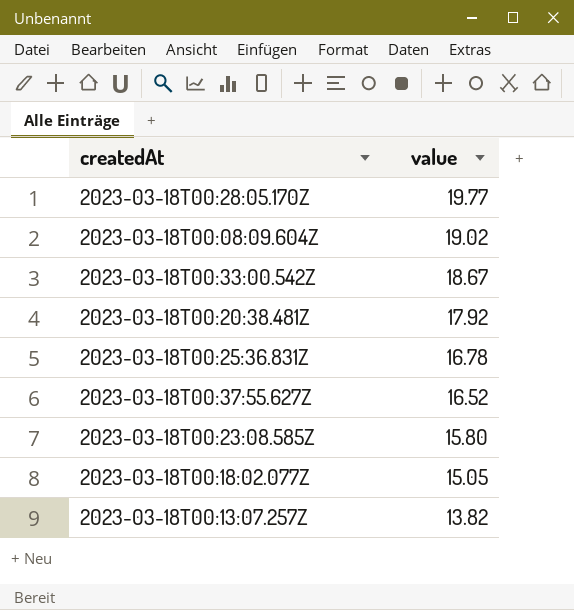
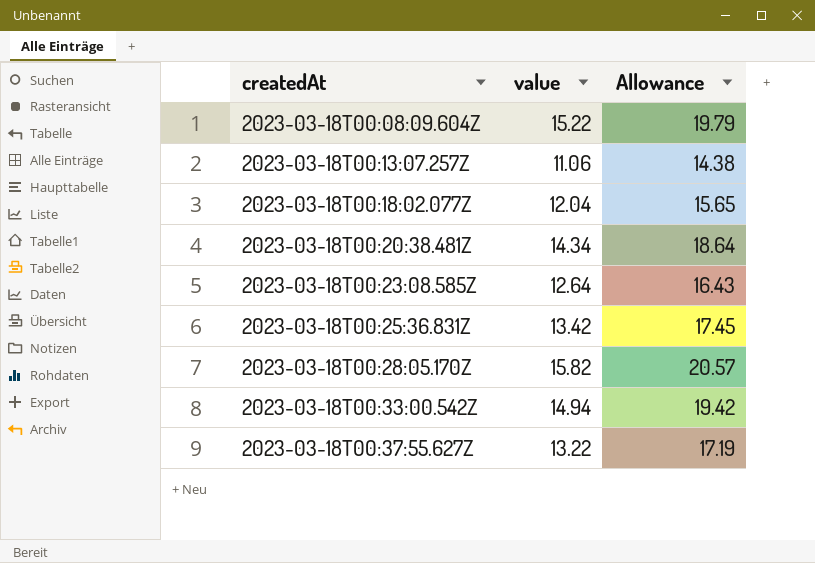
row order: value descending -> createdAt ascending
column Allowance | formula: none -> [value] * 1.3
2023-03-18T00:08:09.604Z | value: 19.02 -> 15.22
2023-03-18T00:13:07.257Z | value: 13.82 -> 11.06
2023-03-18T00:18:02.077Z | value: 15.05 -> 12.04
2023-03-18T00:20:38.481Z | value: 17.92 -> 14.34
2023-03-18T00:23:08.585Z | value: 15.80 -> 12.64
2023-03-18T00:25:36.831Z | value: 16.78 -> 13.42
2023-03-18T00:28:05.170Z | value: 19.77 -> 15.82
2023-03-18T00:33:00.542Z | value: 18.67 -> 14.94
2023-03-18T00:37:55.627Z | value: 16.52 -> 13.22

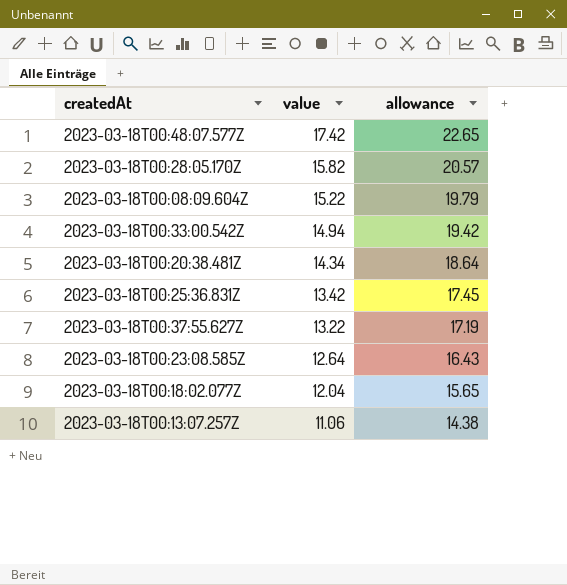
row order: createdAt ascending -> value descending
column name: Allowance -> allowance
row 2023-03-18T00:48:07.577Z: none -> 17.42 | 22.65

